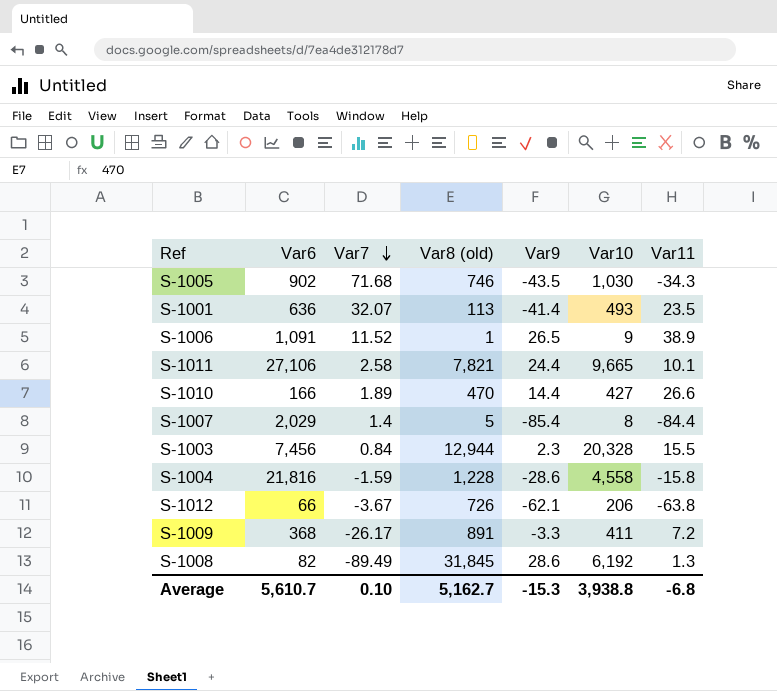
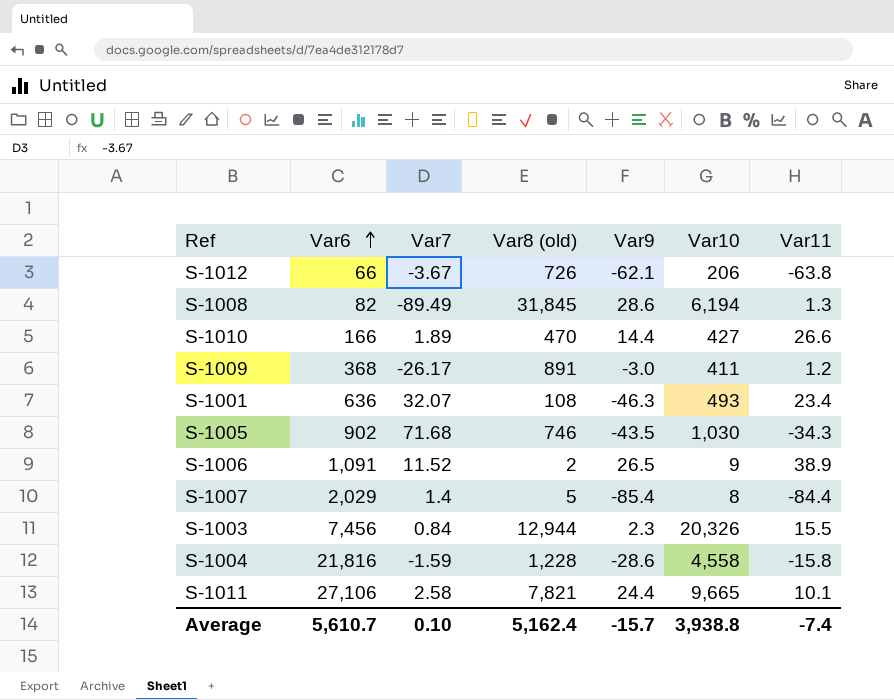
row order: Var7 descending -> Var6 ascending
S-1008 | Var10: 6,192 -> 6,194
S-1009 | Var9: -3.3 -> -3.0
S-1009 | Var11: 7.2 -> 1.2
S-1001 | Var8 (old): 113 -> 108
S-1001 | Var9: -41.4 -> -46.3
S-1001 | Var11: 23.5 -> 23.4
S-1006 | Var8 (old): 1 -> 2
S-1003 | Var10: 20,328 -> 20,326
Average | Var8 (old): 5,162.7 -> 5,162.4
Average | Var9: -15.3 -> -15.7
Average | Var11: -6.8 -> -7.4

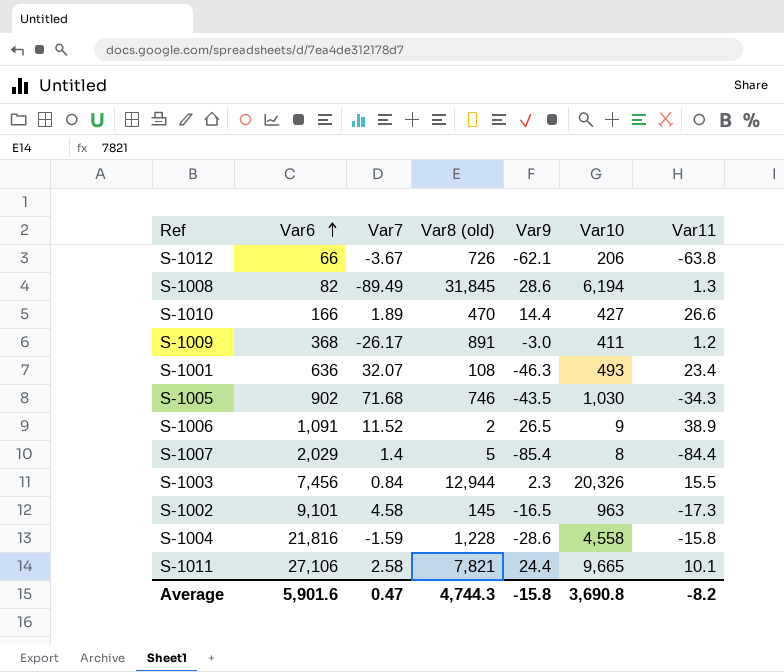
row S-1002: none -> 9,101 | 4.58 | 145 | -16.5 | 963 | -17.3
Average | Var6: 5,610.7 -> 5,901.6
Average | Var7: 0.10 -> 0.47
Average | Var8 (old): 5,162.4 -> 4,744.3
Average | Var9: -15.7 -> -15.8
Average | Var10: 3,938.8 -> 3,690.8
Average | Var11: -7.4 -> -8.2

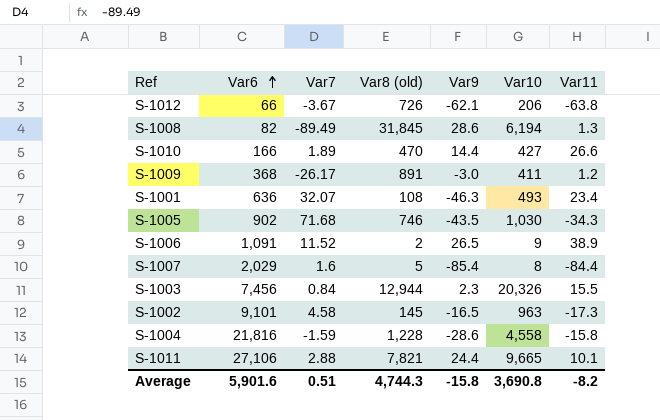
S-1007 | Var7: 1.4 -> 1.6
S-1011 | Var7: 2.58 -> 2.88
Average | Var7: 0.47 -> 0.51

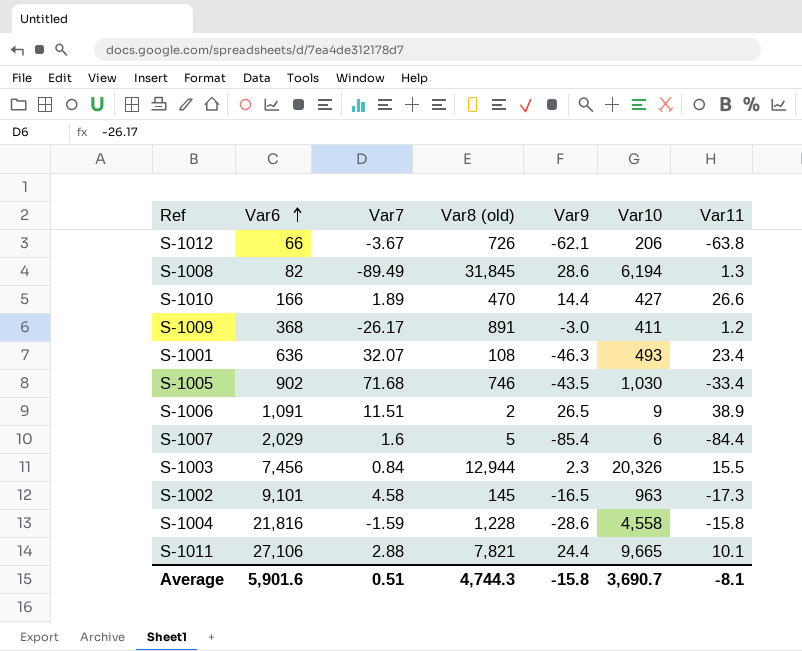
S-1005 | Var11: -34.3 -> -33.4
S-1006 | Var7: 11.52 -> 11.51
S-1007 | Var10: 8 -> 6
Average | Var10: 3,690.8 -> 3,690.7
Average | Var11: -8.2 -> -8.1

